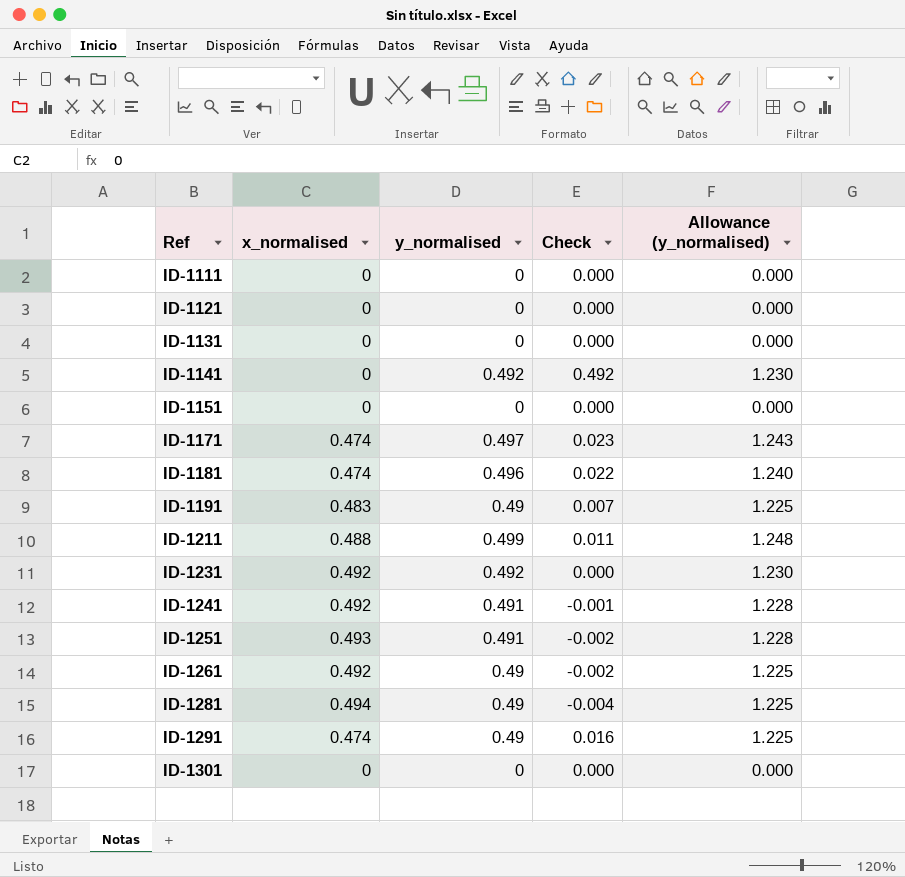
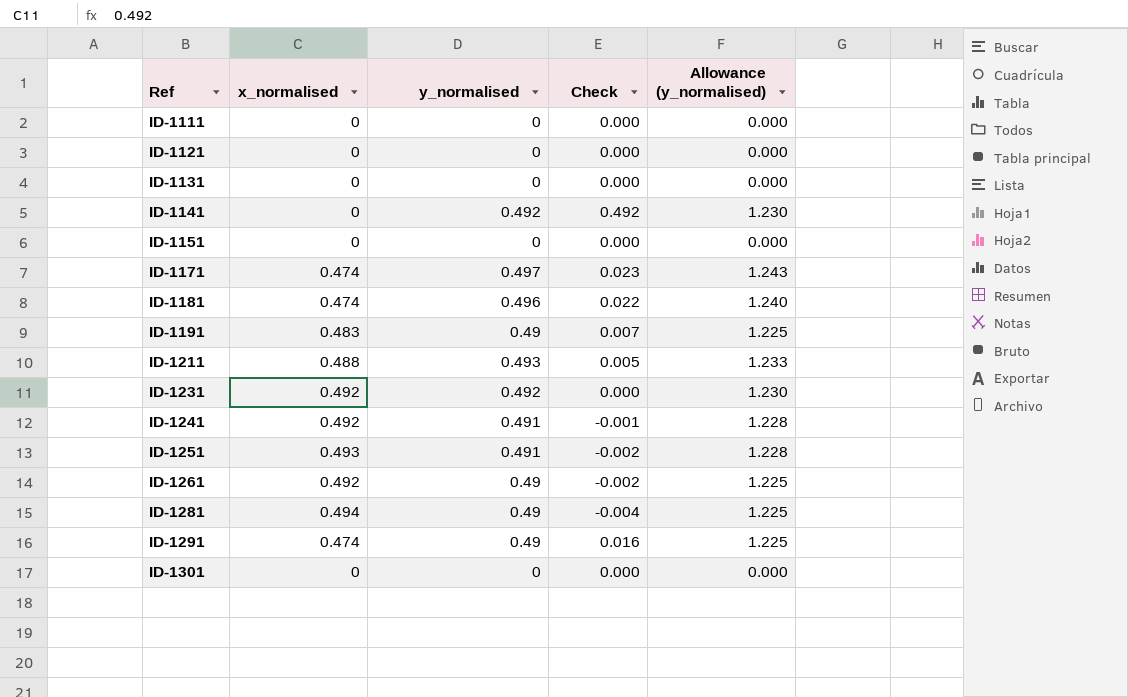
ID-1211 | y_normalised: 0.499 -> 0.493
ID-1211 | Check: 0.011 -> 0.005
ID-1211 | Allowance (y_normalised): 1.248 -> 1.233

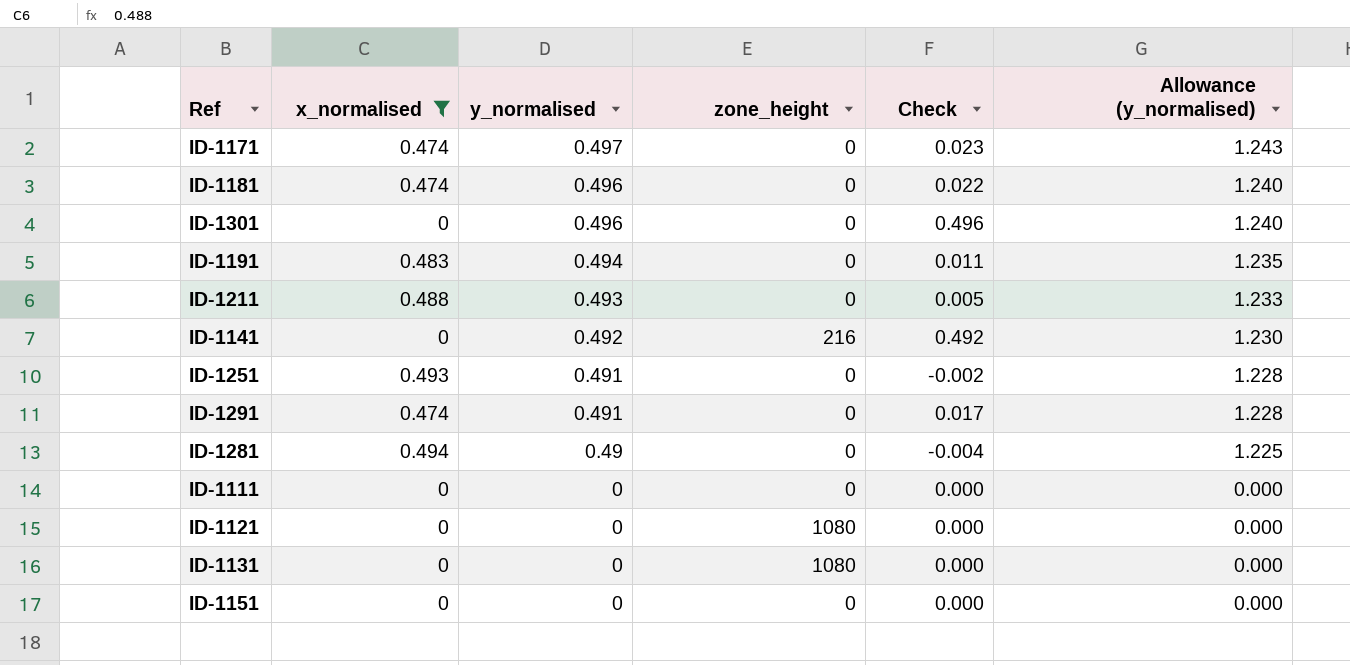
filter: none -> x_normalised != 0.492
row order: Ref ascending -> y_normalised descending
column zone_height | position: none -> 4
ID-1301 | y_normalised: 0 -> 0.496
ID-1301 | Check: 0.000 -> 0.496
ID-1301 | Allowance (y_normalised): 0.000 -> 1.240
ID-1191 | y_normalised: 0.49 -> 0.494
ID-1191 | Check: 0.007 -> 0.011
ID-1191 | Allowance (y_normalised): 1.225 -> 1.235
ID-1291 | y_normalised: 0.49 -> 0.491
ID-1291 | Check: 0.016 -> 0.017
ID-1291 | Allowance (y_normalised): 1.225 -> 1.228

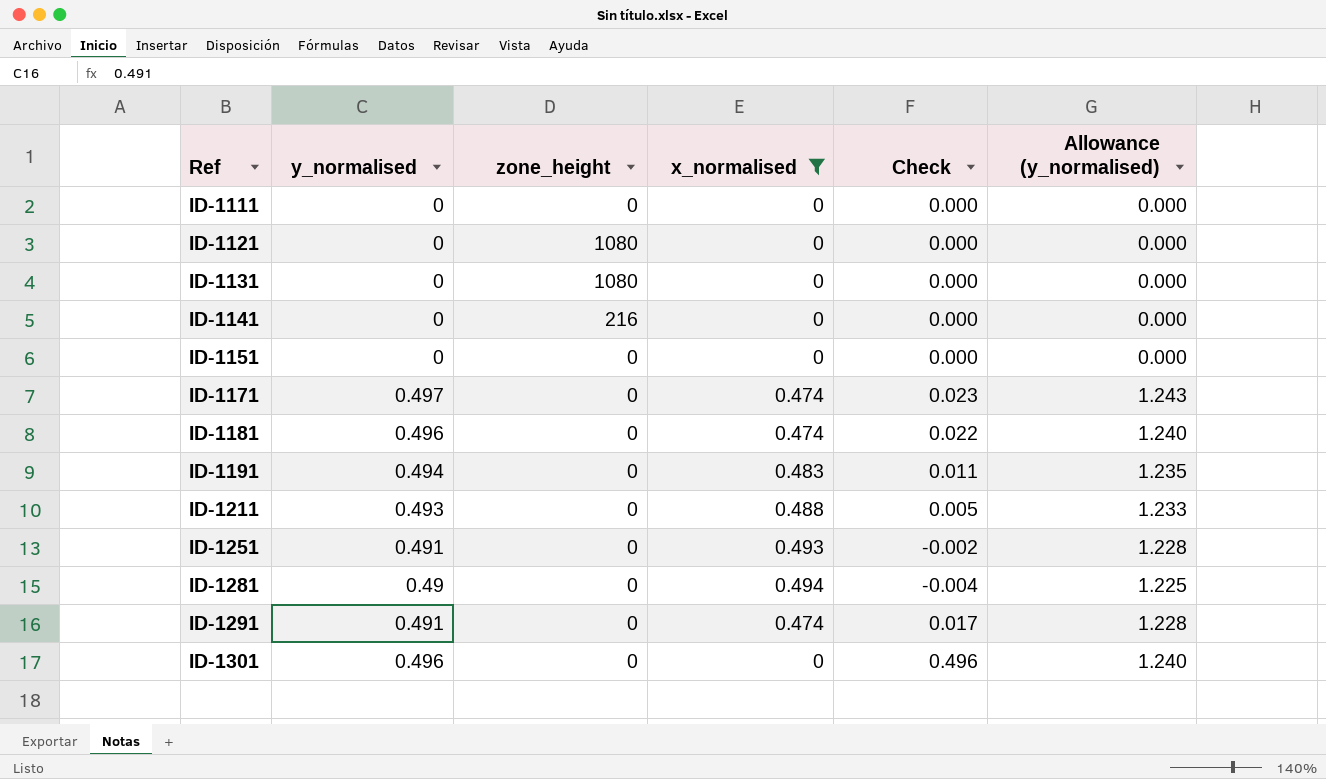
row order: y_normalised descending -> Ref ascending
column x_normalised | position: 2 -> 4
ID-1141 | y_normalised: 0.492 -> 0
ID-1141 | Check: 0.492 -> 0.000
ID-1141 | Allowance (y_normalised): 1.230 -> 0.000

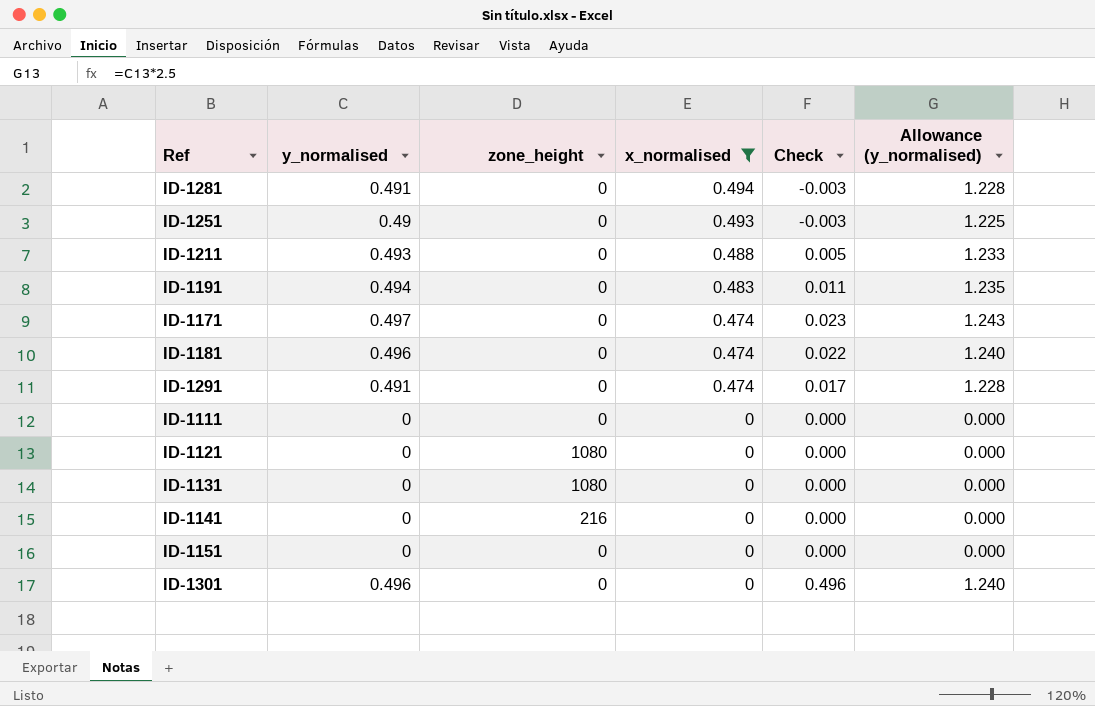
row order: Ref ascending -> x_normalised descending
ID-1281 | y_normalised: 0.49 -> 0.491
ID-1281 | Check: -0.004 -> -0.003
ID-1281 | Allowance (y_normalised): 1.225 -> 1.228
ID-1251 | y_normalised: 0.491 -> 0.49
ID-1251 | Check: -0.002 -> -0.003
ID-1251 | Allowance (y_normalised): 1.228 -> 1.225

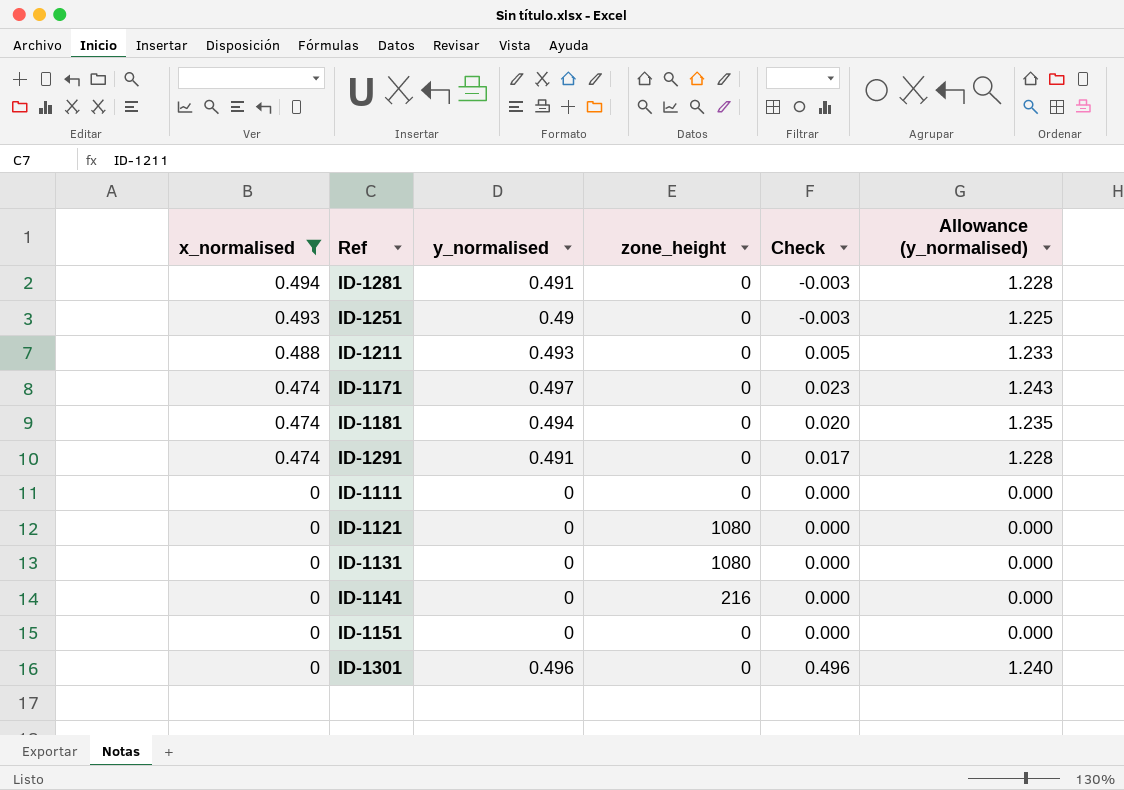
column x_normalised | position: 4 -> 1
row ID-1191: 0.494 | 0 | 0.483 | 0.011 | 1.235 -> none
ID-1181 | y_normalised: 0.496 -> 0.494
ID-1181 | Check: 0.022 -> 0.020
ID-1181 | Allowance (y_normalised): 1.240 -> 1.235

